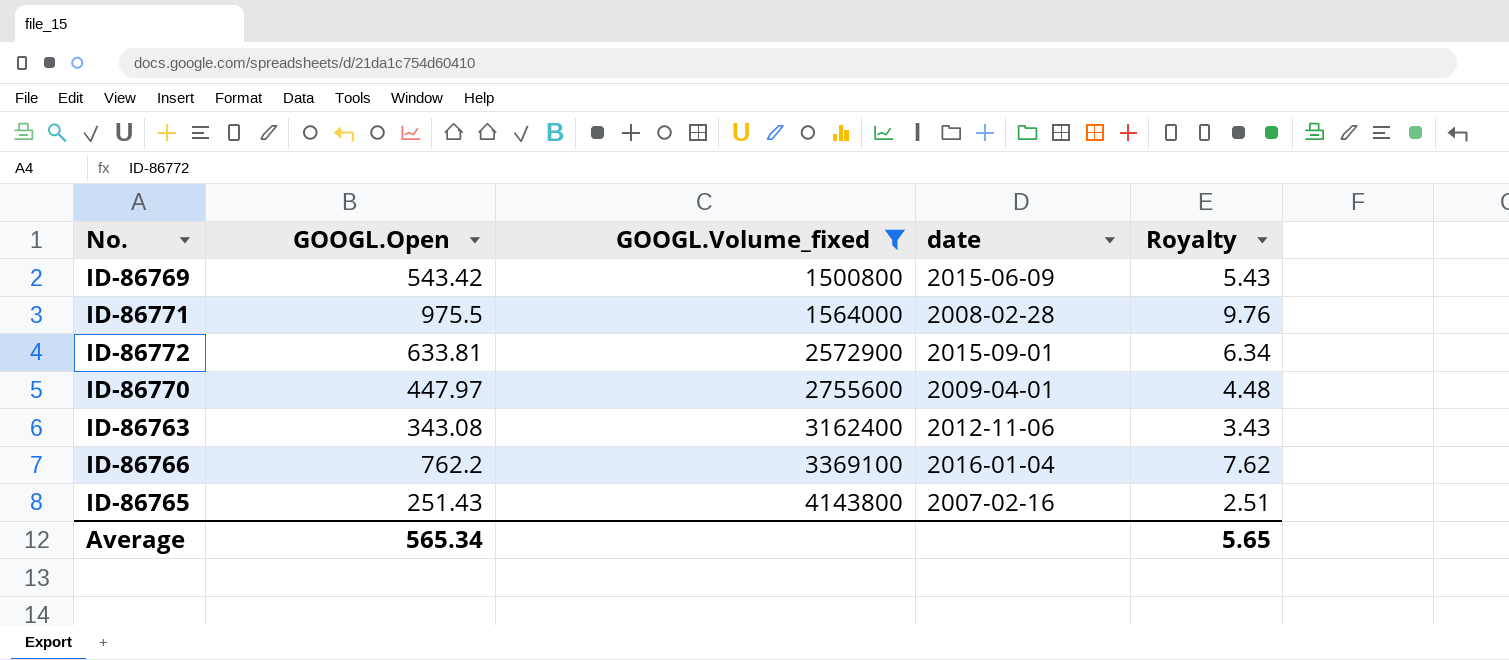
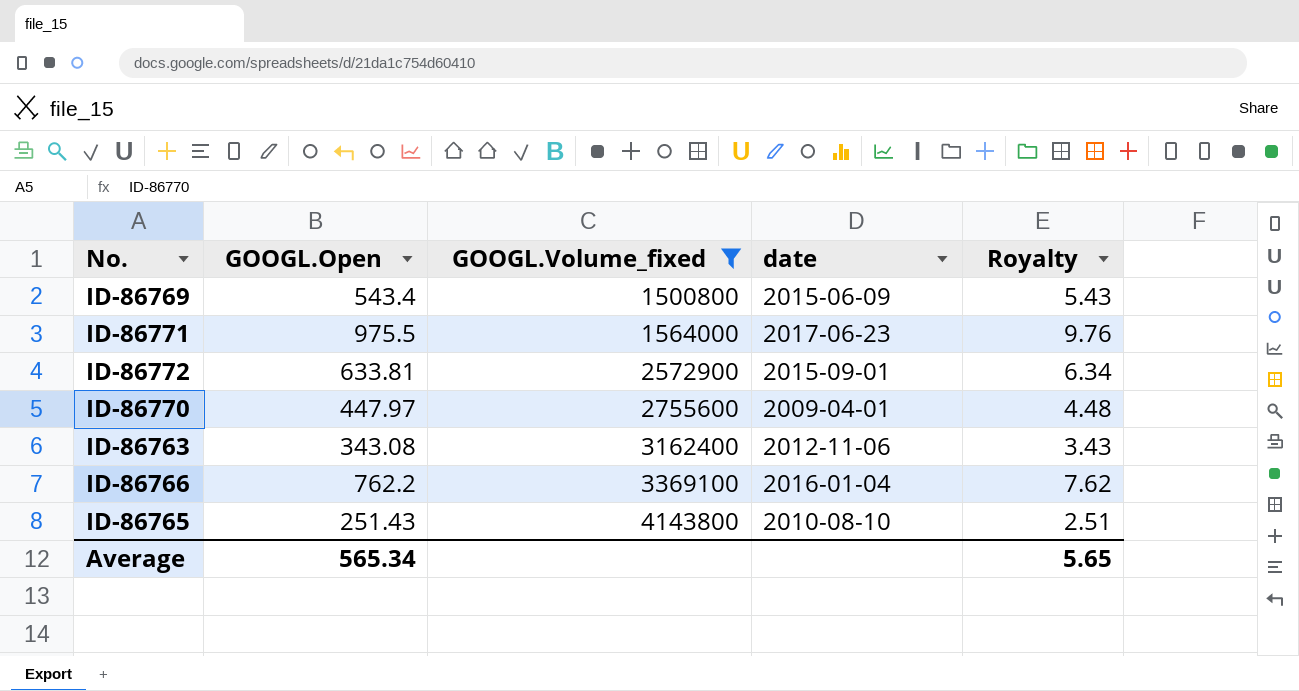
ID-86769 | GOOGL.Open: 543.42 -> 543.4
ID-86771 | date: 2008-02-28 -> 2017-06-23
ID-86765 | date: 2007-02-16 -> 2010-08-10

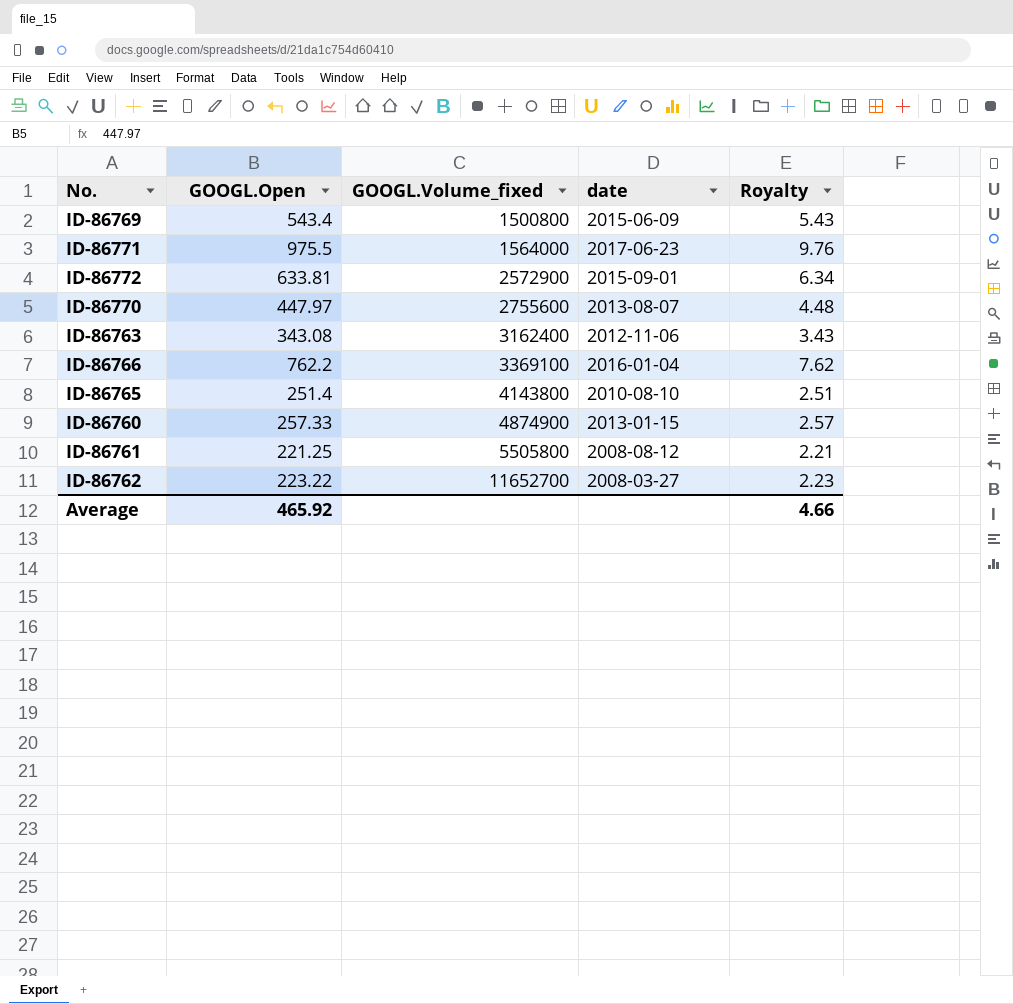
filter: GOOGL.Volume_fixed <= 4143800 -> none
ID-86770 | date: 2009-04-01 -> 2013-08-07
ID-86765 | GOOGL.Open: 251.43 -> 251.4
Average | GOOGL.Open: 565.34 -> 465.92
Average | Royalty: 5.65 -> 4.66

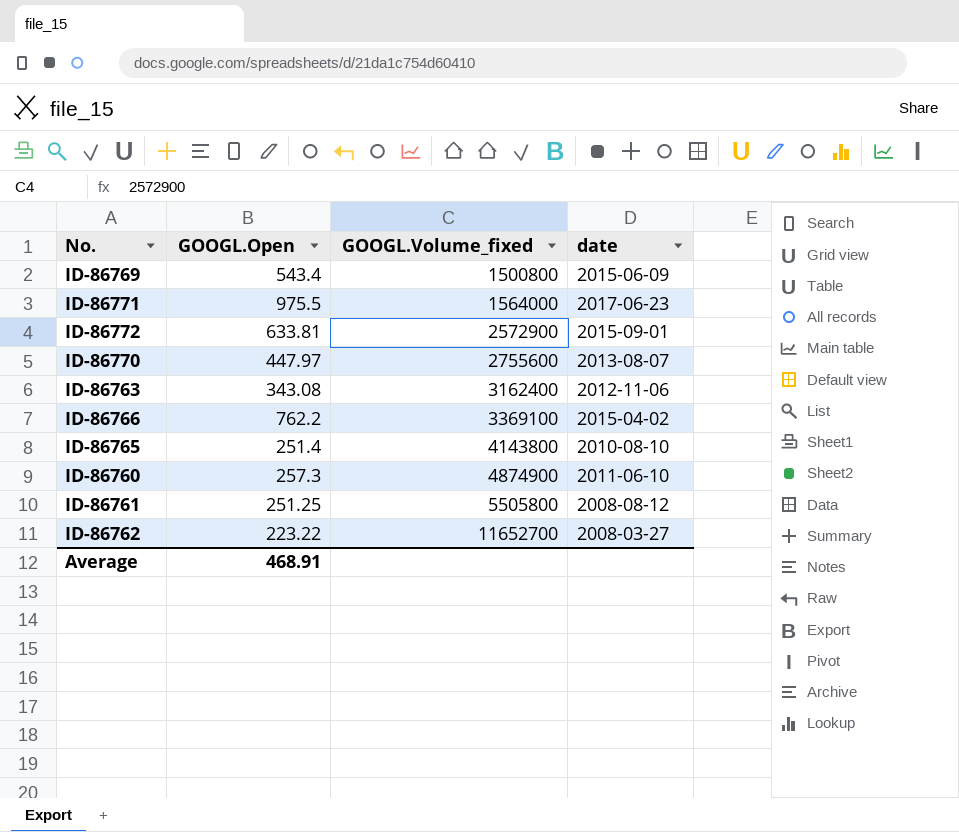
column Royalty | formula: [GOOGL.Open] * 0.01 -> none
ID-86766 | date: 2016-01-04 -> 2015-04-02
ID-86760 | GOOGL.Open: 257.33 -> 257.3
ID-86760 | date: 2013-01-15 -> 2011-06-10
ID-86761 | GOOGL.Open: 221.25 -> 251.25
Average | GOOGL.Open: 465.92 -> 468.91

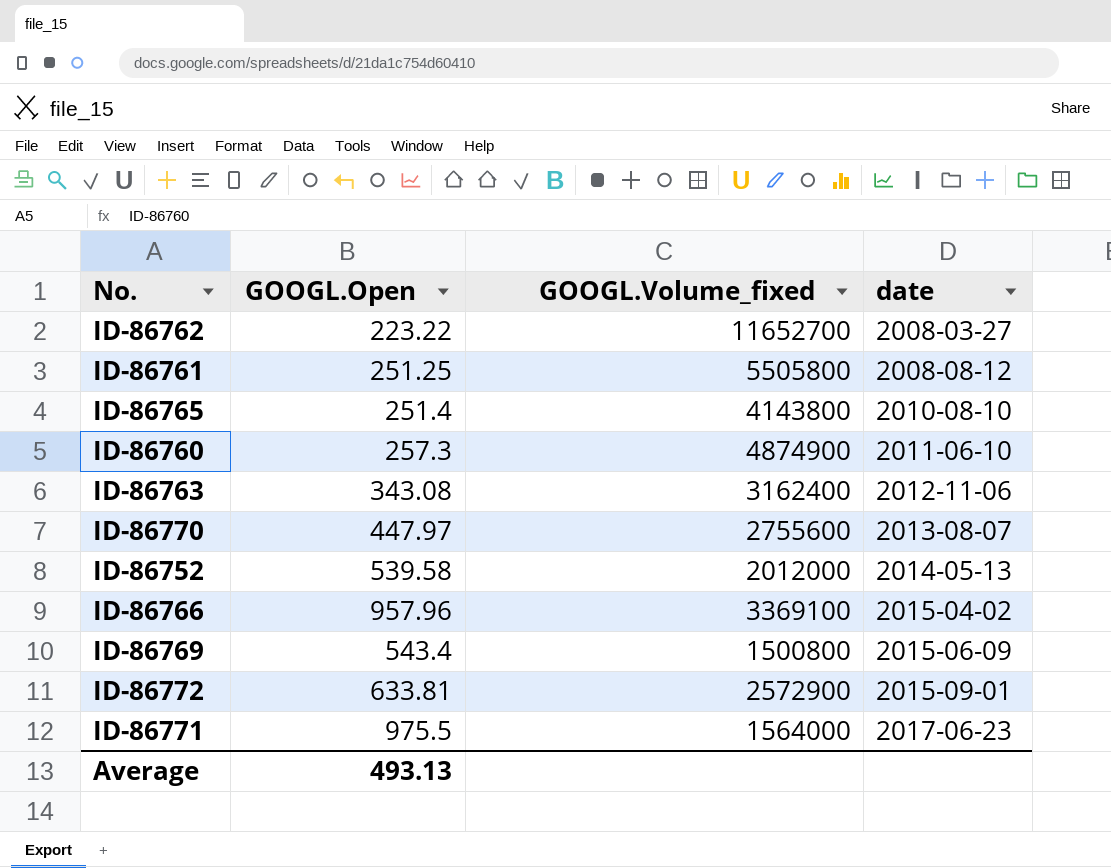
row order: GOOGL.Volume_fixed ascending -> date ascending
row ID-86752: none -> 539.58 | 2012000 | 2014-05-13
ID-86766 | GOOGL.Open: 762.2 -> 957.96
Average | GOOGL.Open: 468.91 -> 493.13

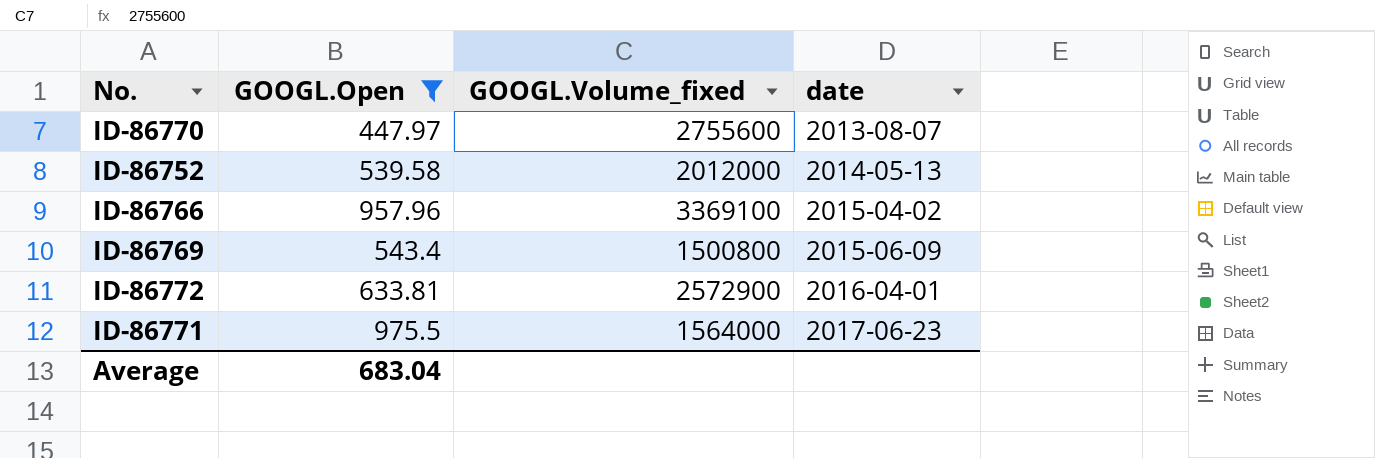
filter: none -> GOOGL.Open >= 447.97
ID-86772 | date: 2015-09-01 -> 2016-04-01
Average | GOOGL.Open: 493.13 -> 683.04

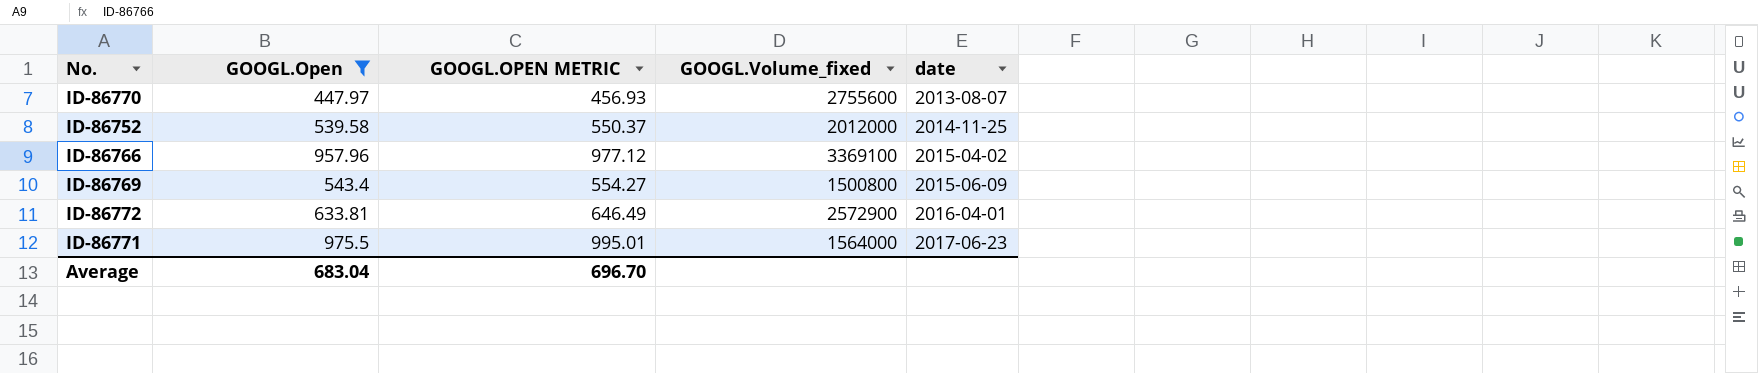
column GOOGL.OPEN METRIC | formula: none -> [GOOGL.Open] * 1.02
ID-86752 | date: 2014-05-13 -> 2014-11-25

